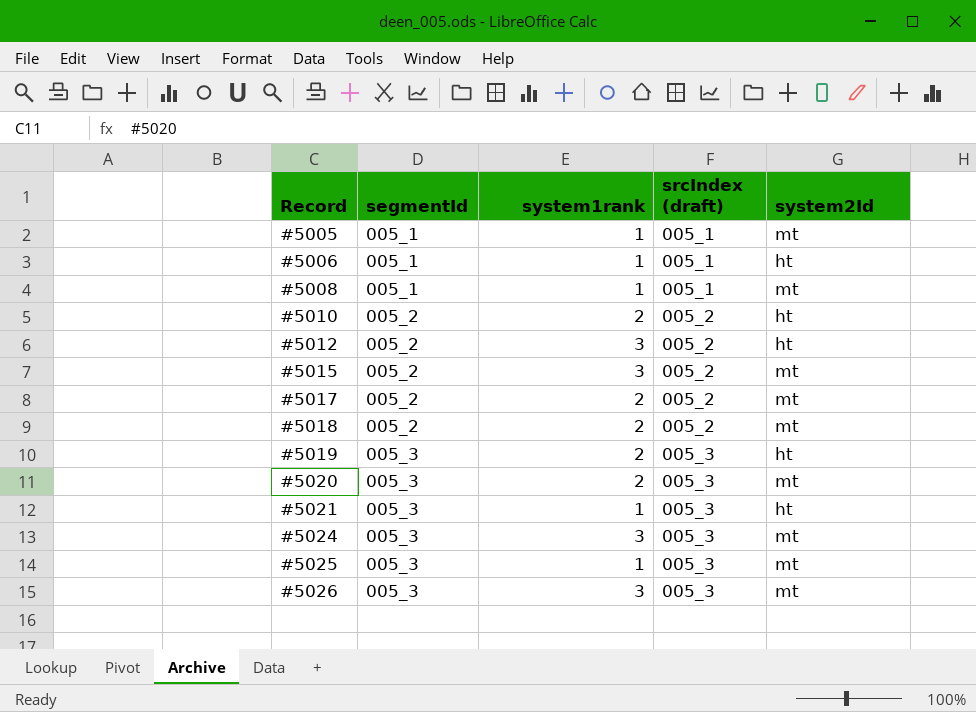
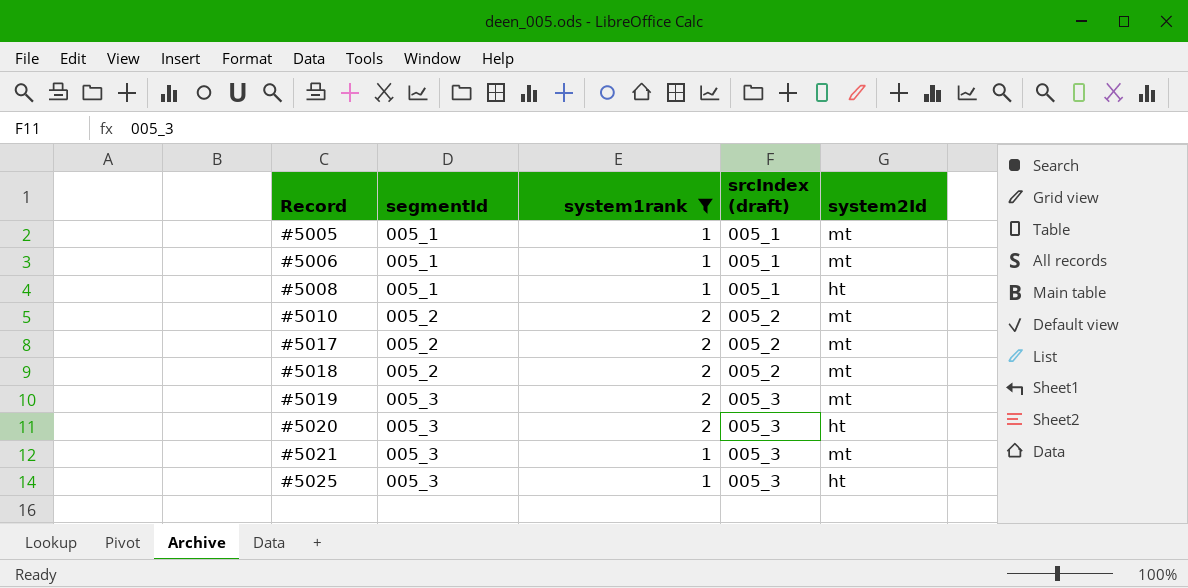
filter: none -> system1rank != 3
#5006 | system2Id: ht -> mt
#5008 | system2Id: mt -> ht
#5010 | system2Id: ht -> mt
#5019 | system2Id: ht -> mt
#5020 | system2Id: mt -> ht
#5021 | system2Id: ht -> mt
#5025 | system2Id: mt -> ht

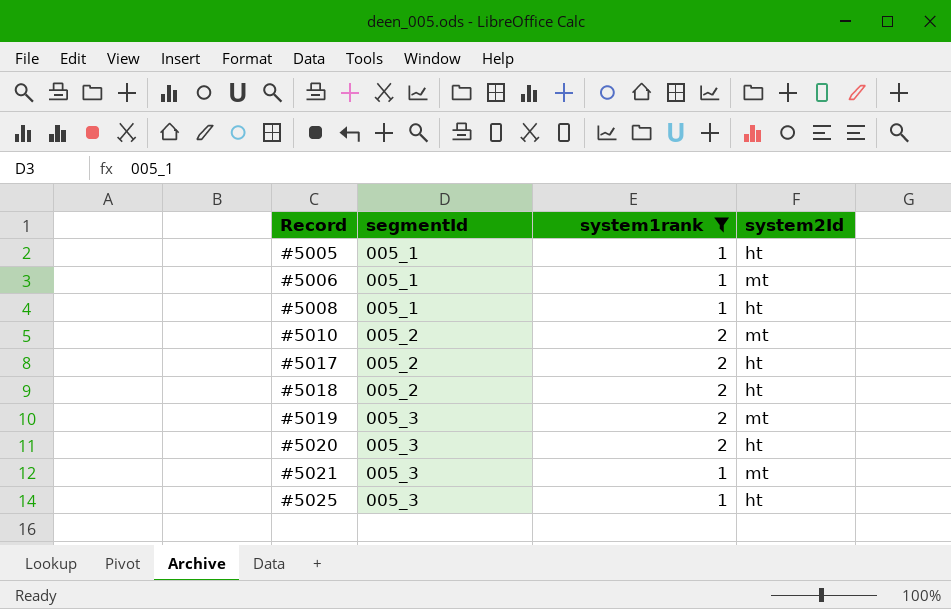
column srcIndex (draft) | position: 4 -> none
#5005 | system2Id: mt -> ht
#5017 | system2Id: mt -> ht
#5018 | system2Id: mt -> ht

